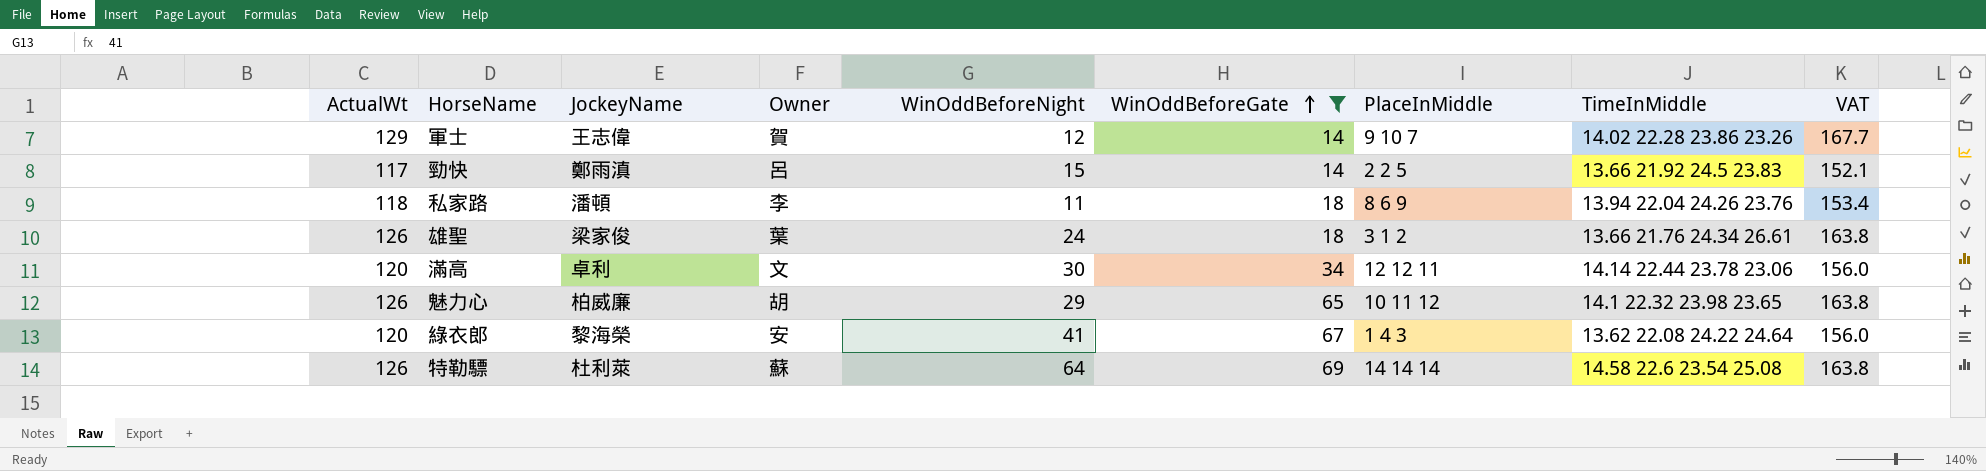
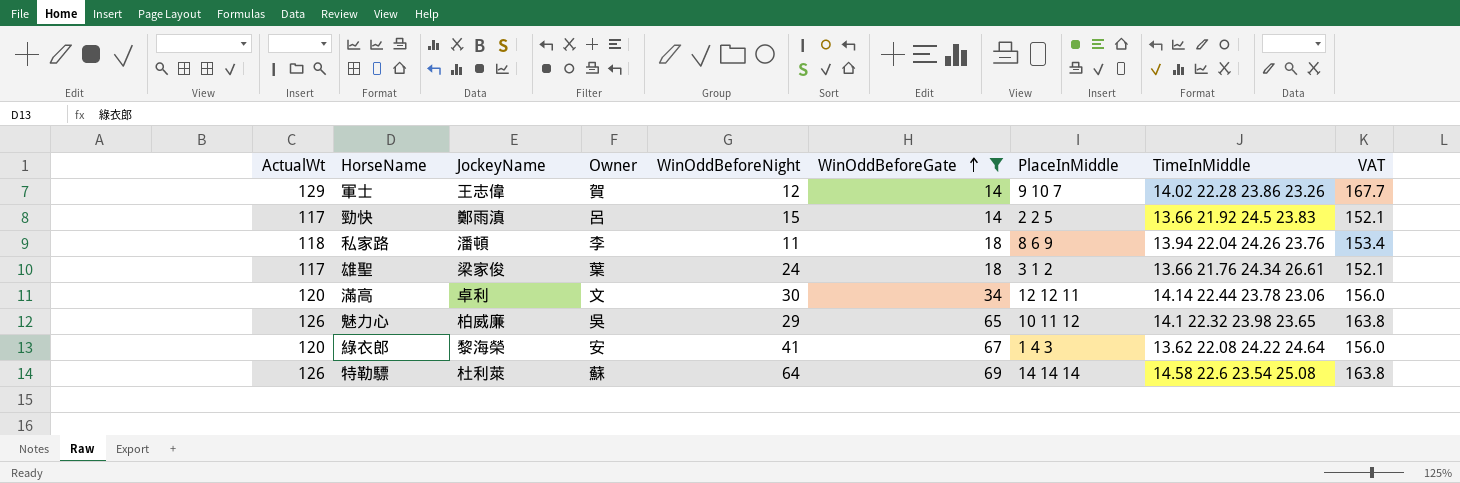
雄聖 | ActualWt: 126 -> 117
雄聖 | VAT: 163.8 -> 152.1
魅力心 | Owner: 胡 -> 吳

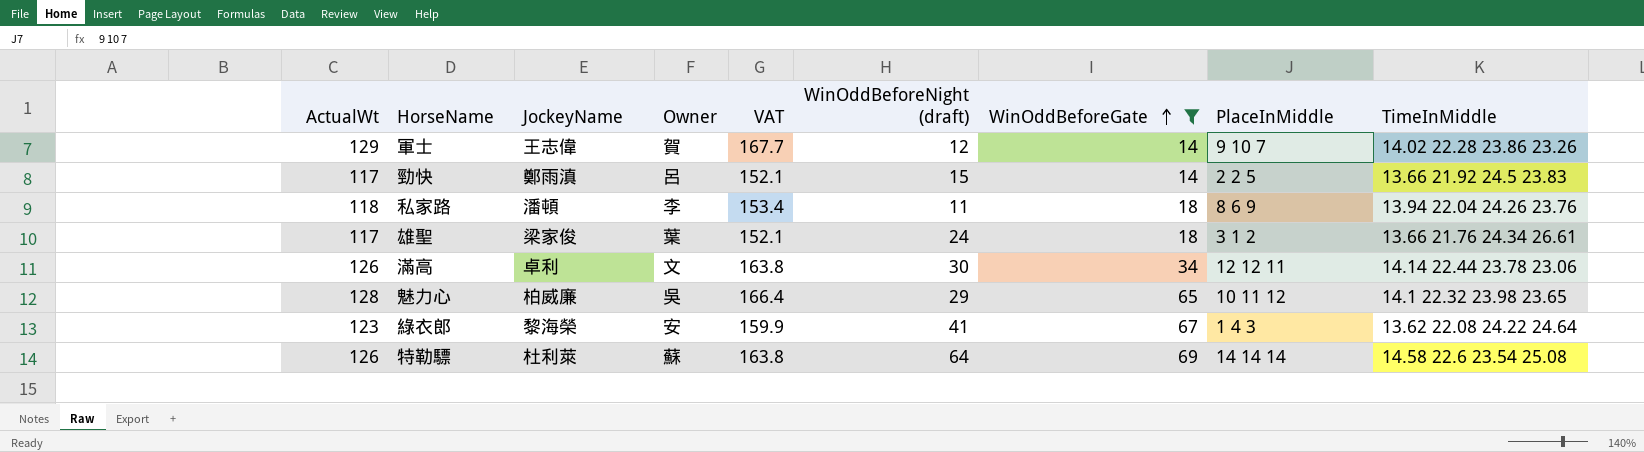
column VAT | position: 9 -> 5
column name: WinOddBeforeNight -> WinOddBeforeNight (draft)
滿高 | ActualWt: 120 -> 126
滿高 | VAT: 156.0 -> 163.8
魅力心 | ActualWt: 126 -> 128
魅力心 | VAT: 163.8 -> 166.4
綠衣郎 | ActualWt: 120 -> 123
綠衣郎 | VAT: 156.0 -> 159.9

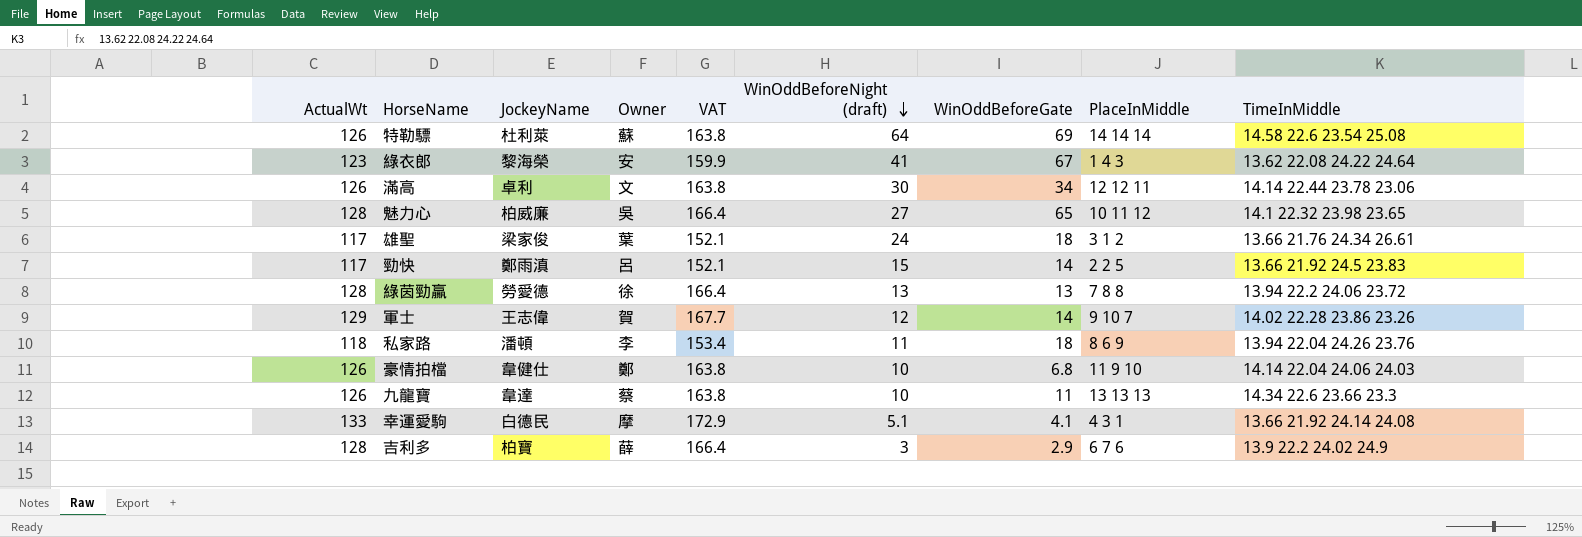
filter: WinOddBeforeGate >= 14 -> none
row order: WinOddBeforeGate ascending -> WinOddBeforeNight (draft) descending
魅力心 | WinOddBeforeNight (draft): 29 -> 27

